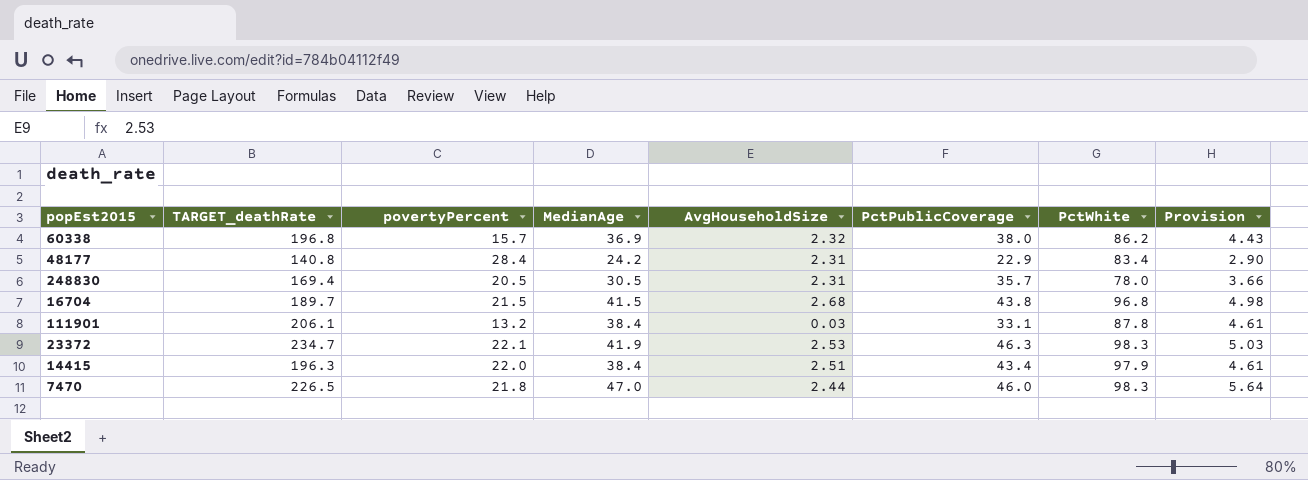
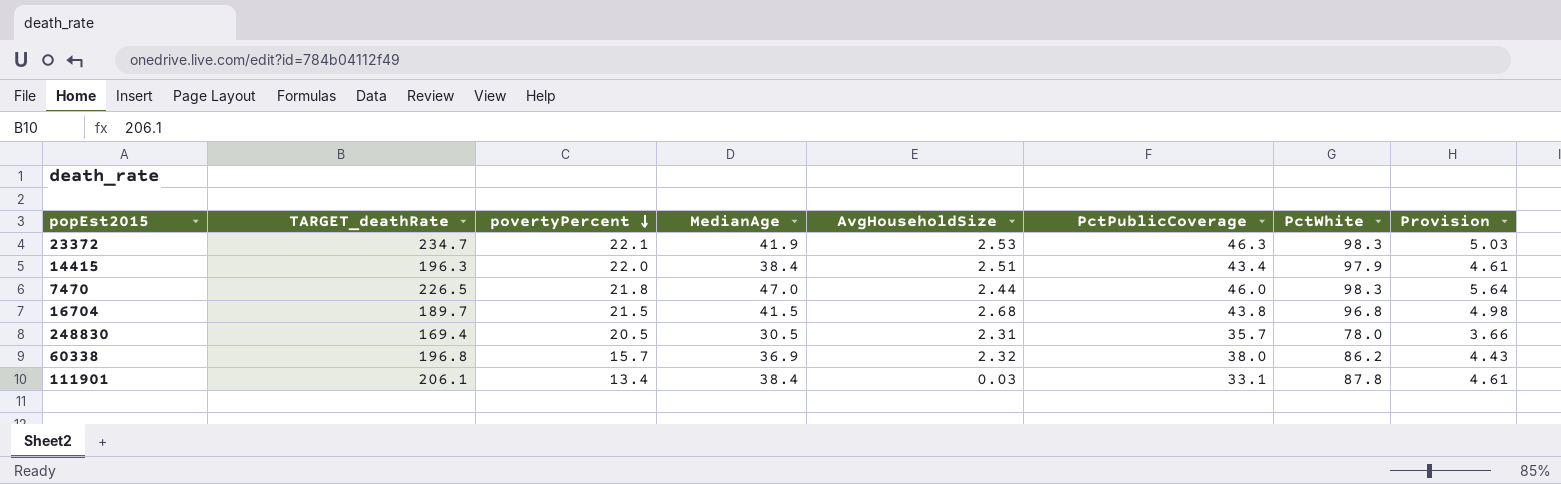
row order: none -> povertyPercent descending
row 48177: 140.8 | 28.4 | 24.2 | 2.31 | 22.9 | 83.4 | 2.90 -> none
111901 | povertyPercent: 13.2 -> 13.4

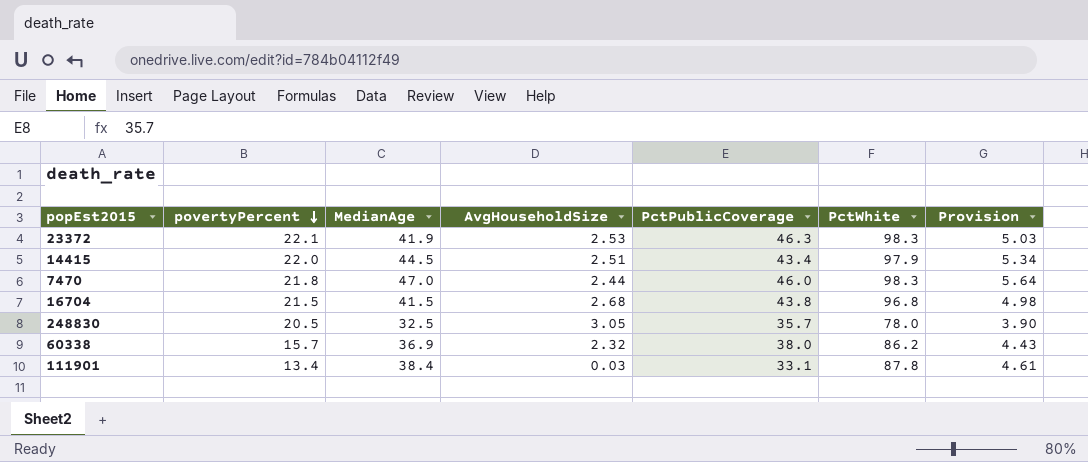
column TARGET_deathRate | position: 2 -> none
14415 | MedianAge: 38.4 -> 44.5
14415 | Provision: 4.61 -> 5.34
248830 | MedianAge: 30.5 -> 32.5
248830 | AvgHouseholdSize: 2.31 -> 3.05
248830 | Provision: 3.66 -> 3.90

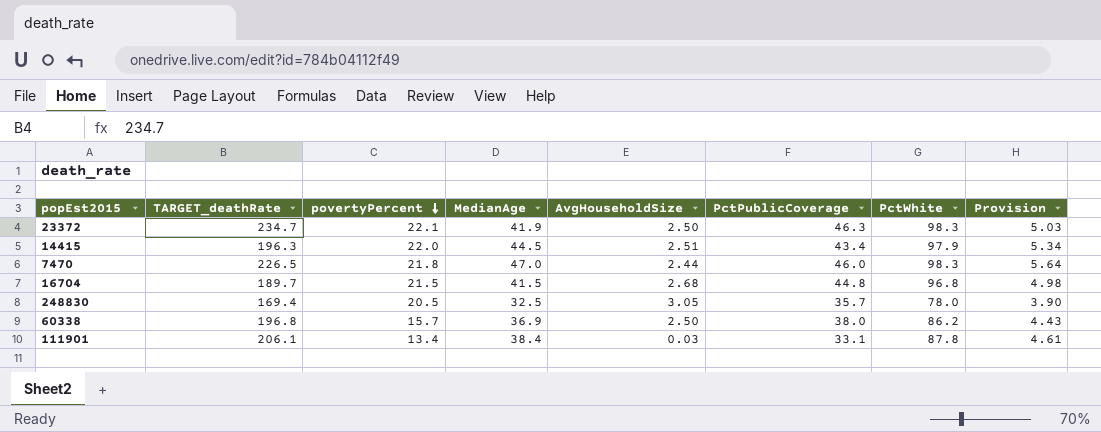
column TARGET_deathRate | position: none -> 2
23372 | AvgHouseholdSize: 2.53 -> 2.50
16704 | PctPublicCoverage: 43.8 -> 44.8
60338 | AvgHouseholdSize: 2.32 -> 2.50

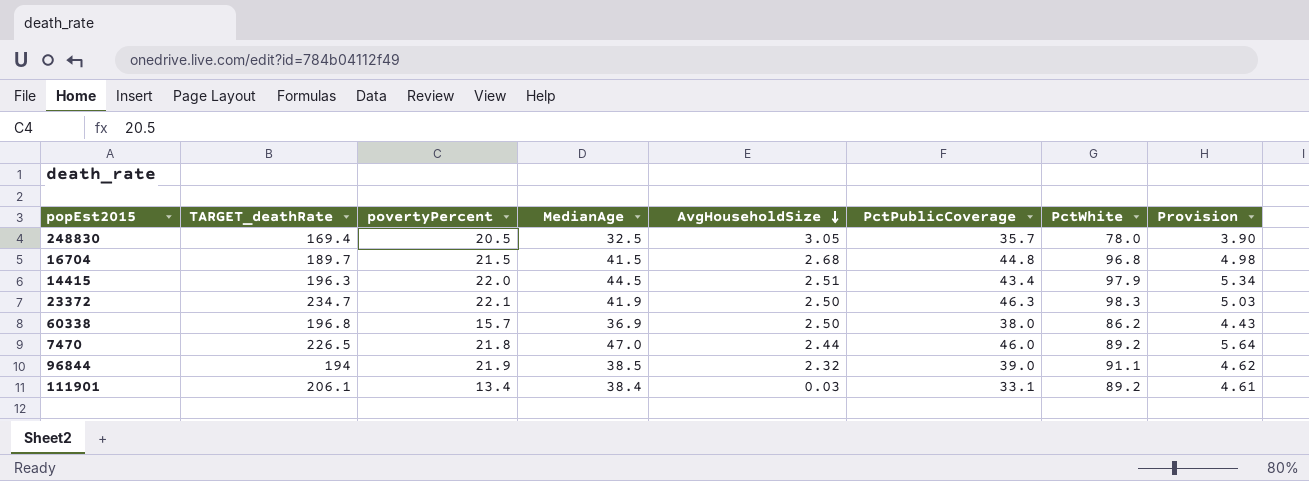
row order: povertyPercent descending -> AvgHouseholdSize descending
7470 | PctWhite: 98.3 -> 89.2
row 96844: none -> 194 | 21.9 | 38.5 | 2.32 | 39.0 | 91.1 | 4.62
111901 | PctWhite: 87.8 -> 89.2

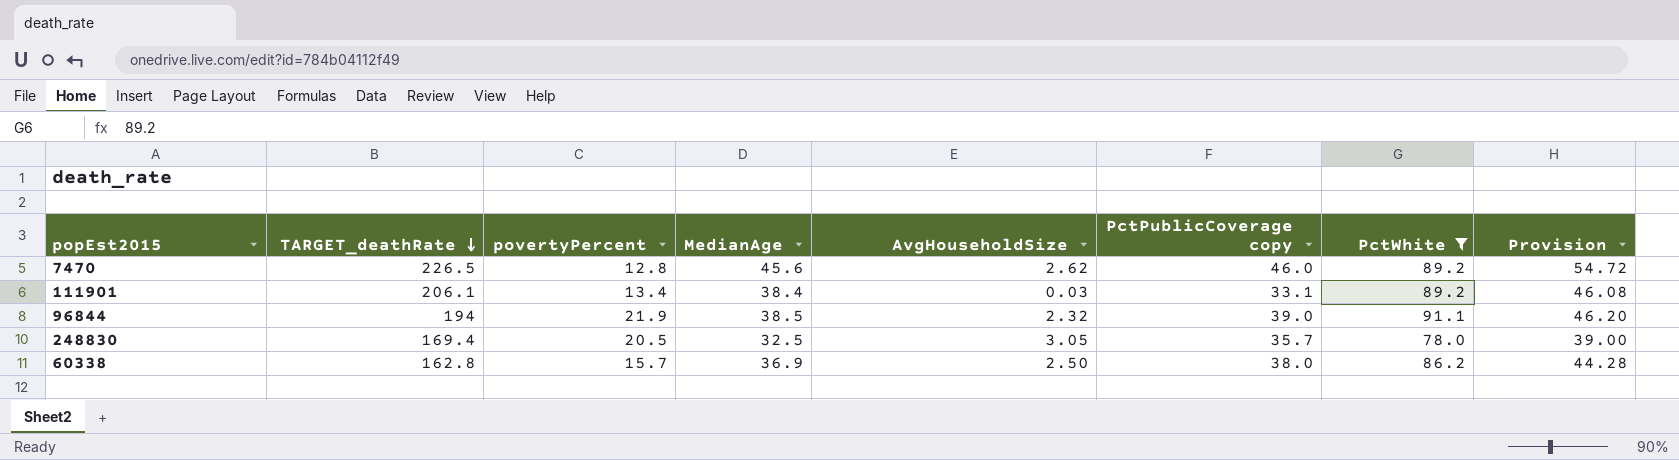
filter: none -> PctWhite <= 91.1
row order: AvgHouseholdSize descending -> TARGET_deathRate descending
column name: PctPublicCoverage -> PctPublicCoverage copy
column Provision | formula: [MedianAge] * 0.12 -> [MedianAge] * 1.2
7470 | povertyPercent: 21.8 -> 12.8
7470 | MedianAge: 47.0 -> 45.6
7470 | AvgHouseholdSize: 2.44 -> 2.62
60338 | TARGET_deathRate: 196.8 -> 162.8

